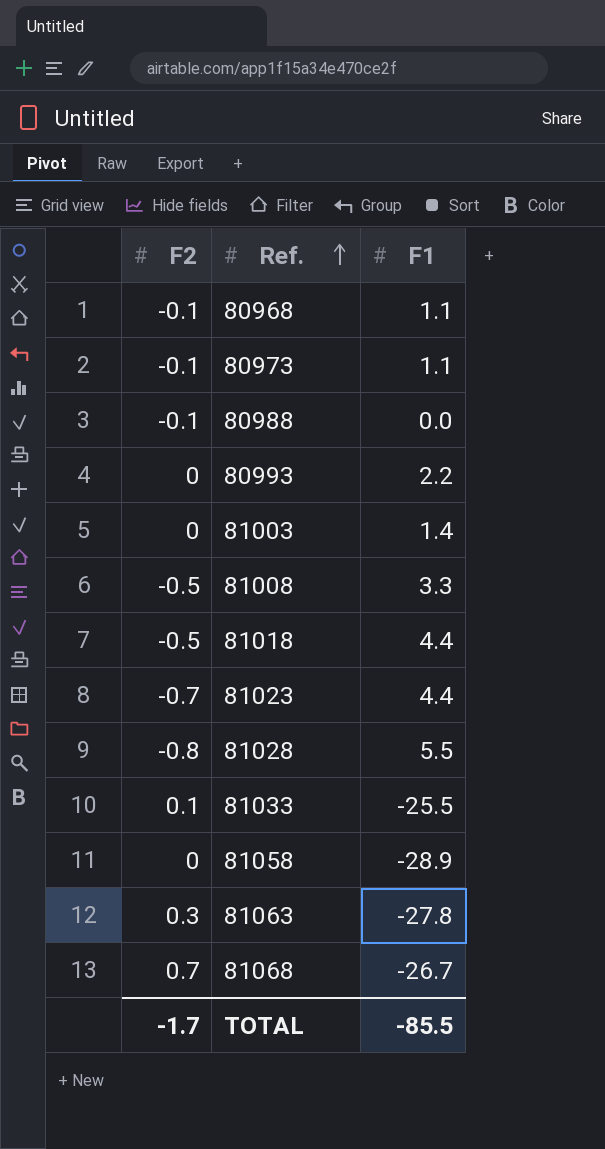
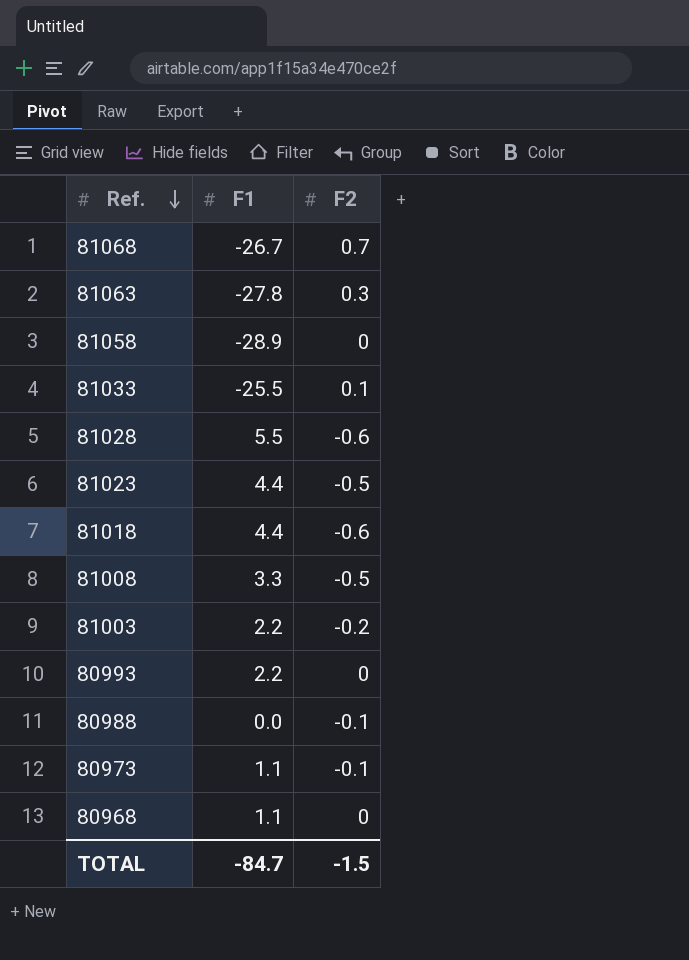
row order: Ref. ascending -> Ref. descending
column F2 | position: 1 -> 3
81028 | F2: -0.8 -> -0.6
81023 | F2: -0.7 -> -0.5
81018 | F2: -0.5 -> -0.6
81003 | F1: 1.4 -> 2.2
81003 | F2: 0 -> -0.2
80968 | F2: -0.1 -> 0
TOTAL | F1: -85.5 -> -84.7
TOTAL | F2: -1.7 -> -1.5

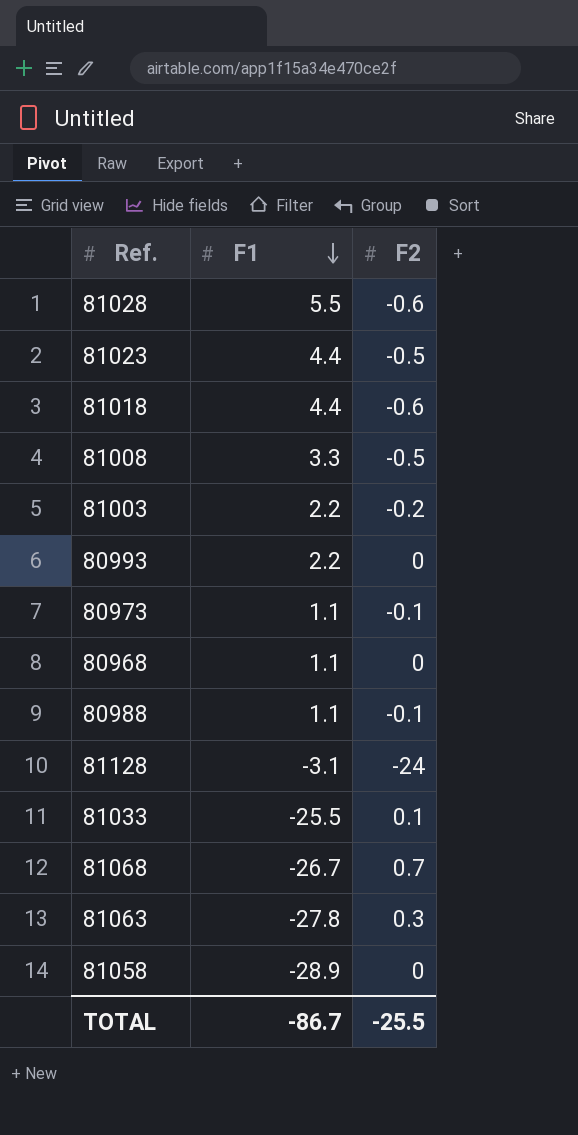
row order: Ref. descending -> F1 descending
80988 | F1: 0.0 -> 1.1
row 81128: none -> -3.1 | -24
TOTAL | F1: -84.7 -> -86.7
TOTAL | F2: -1.5 -> -25.5

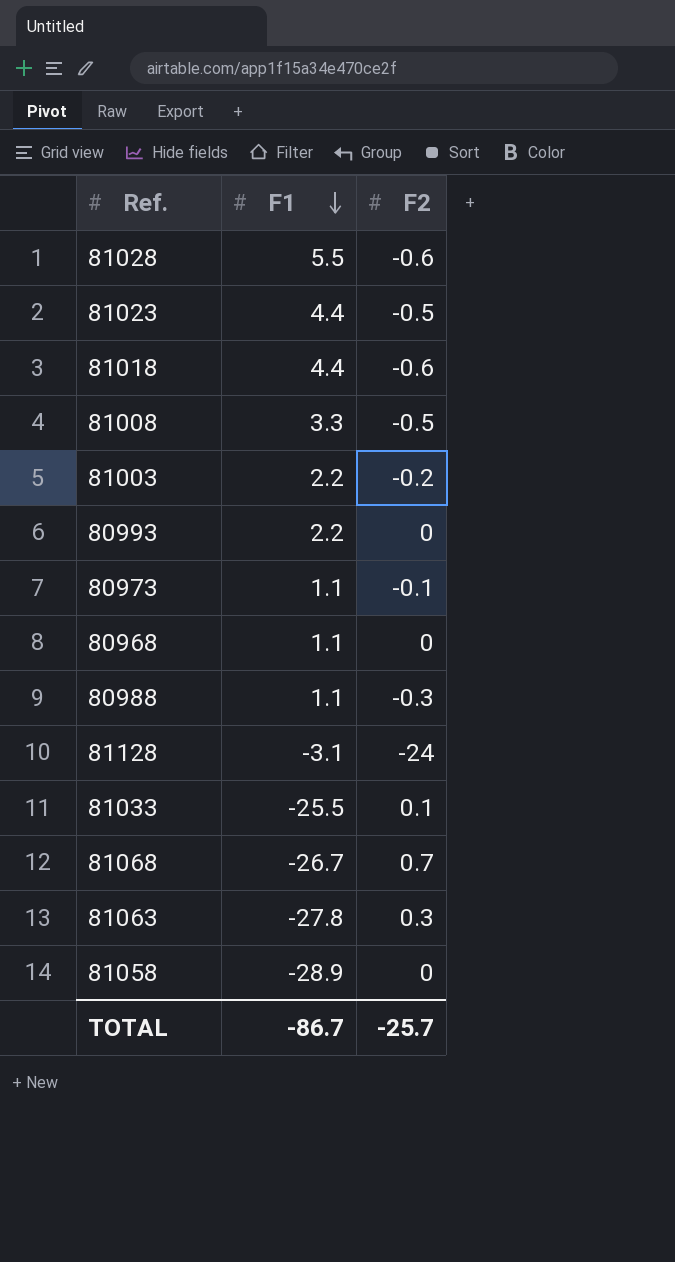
80988 | F2: -0.1 -> -0.3
TOTAL | F2: -25.5 -> -25.7

